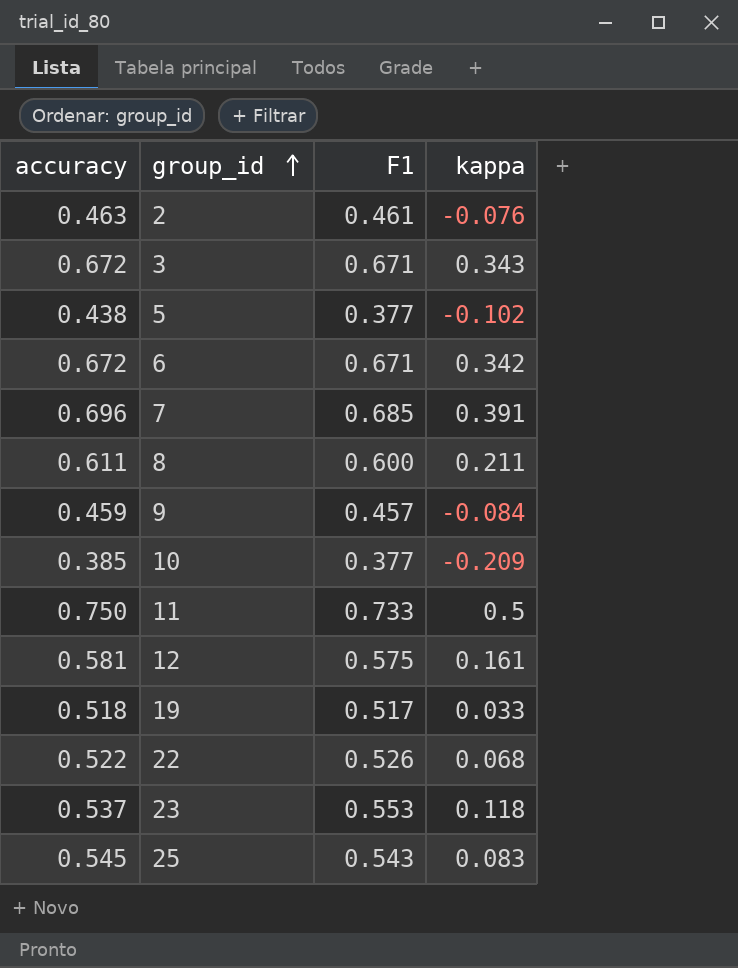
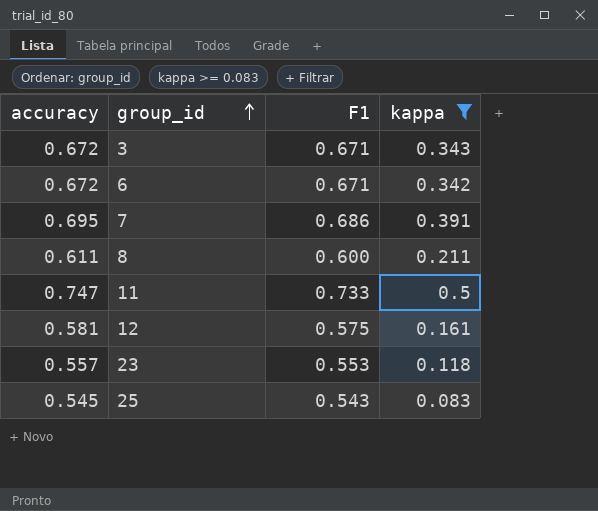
filter: none -> kappa >= 0.083
7 | accuracy: 0.696 -> 0.695
7 | F1: 0.685 -> 0.686
11 | accuracy: 0.750 -> 0.747
23 | accuracy: 0.537 -> 0.557

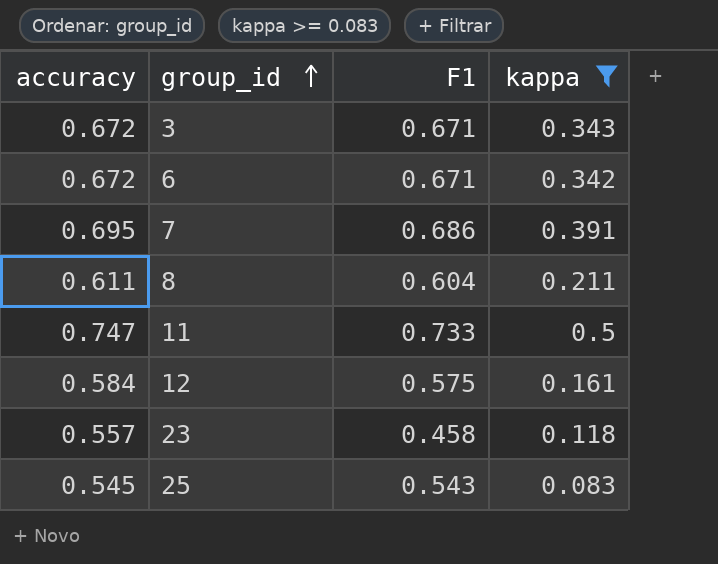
8 | F1: 0.600 -> 0.604
12 | accuracy: 0.581 -> 0.584
23 | F1: 0.553 -> 0.458

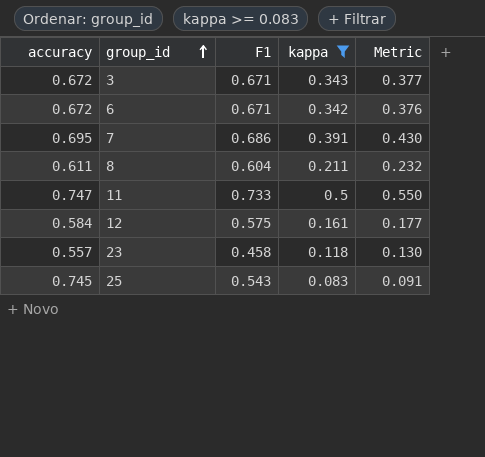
column Metric | formula: none -> [kappa] * 1.1
25 | accuracy: 0.545 -> 0.745

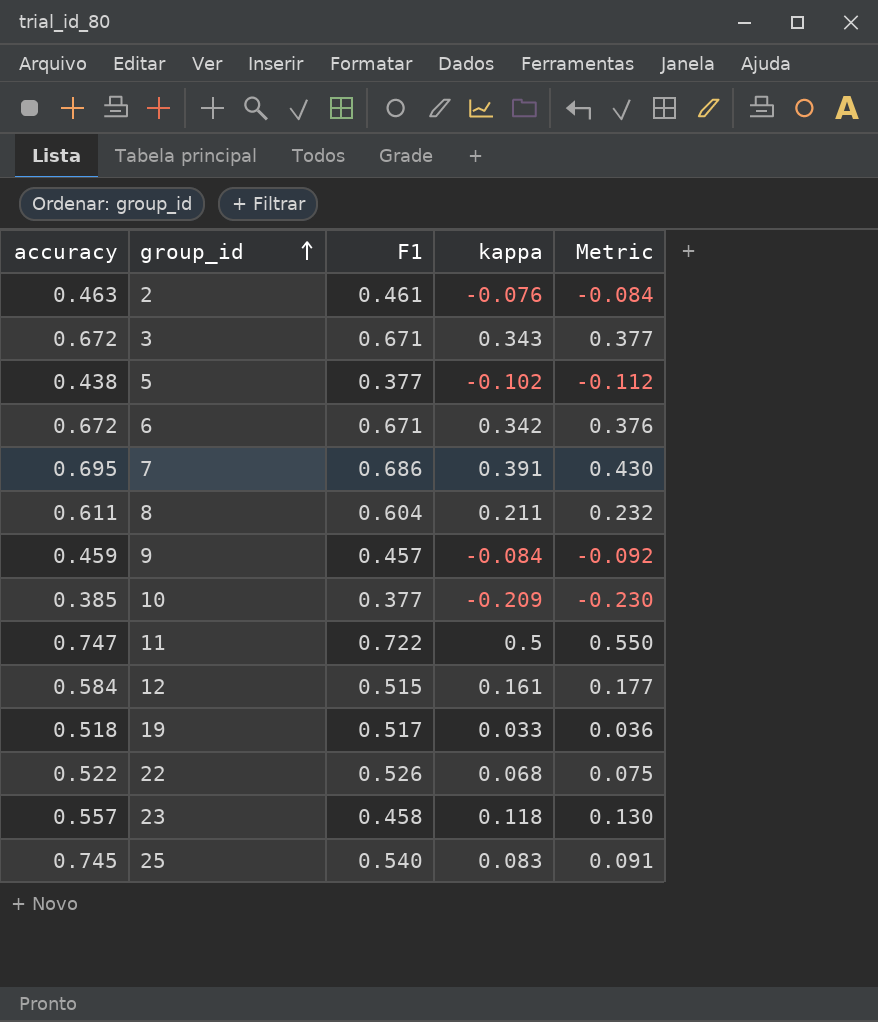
filter: kappa >= 0.083 -> none
11 | F1: 0.733 -> 0.722
12 | F1: 0.575 -> 0.515
25 | F1: 0.543 -> 0.540

